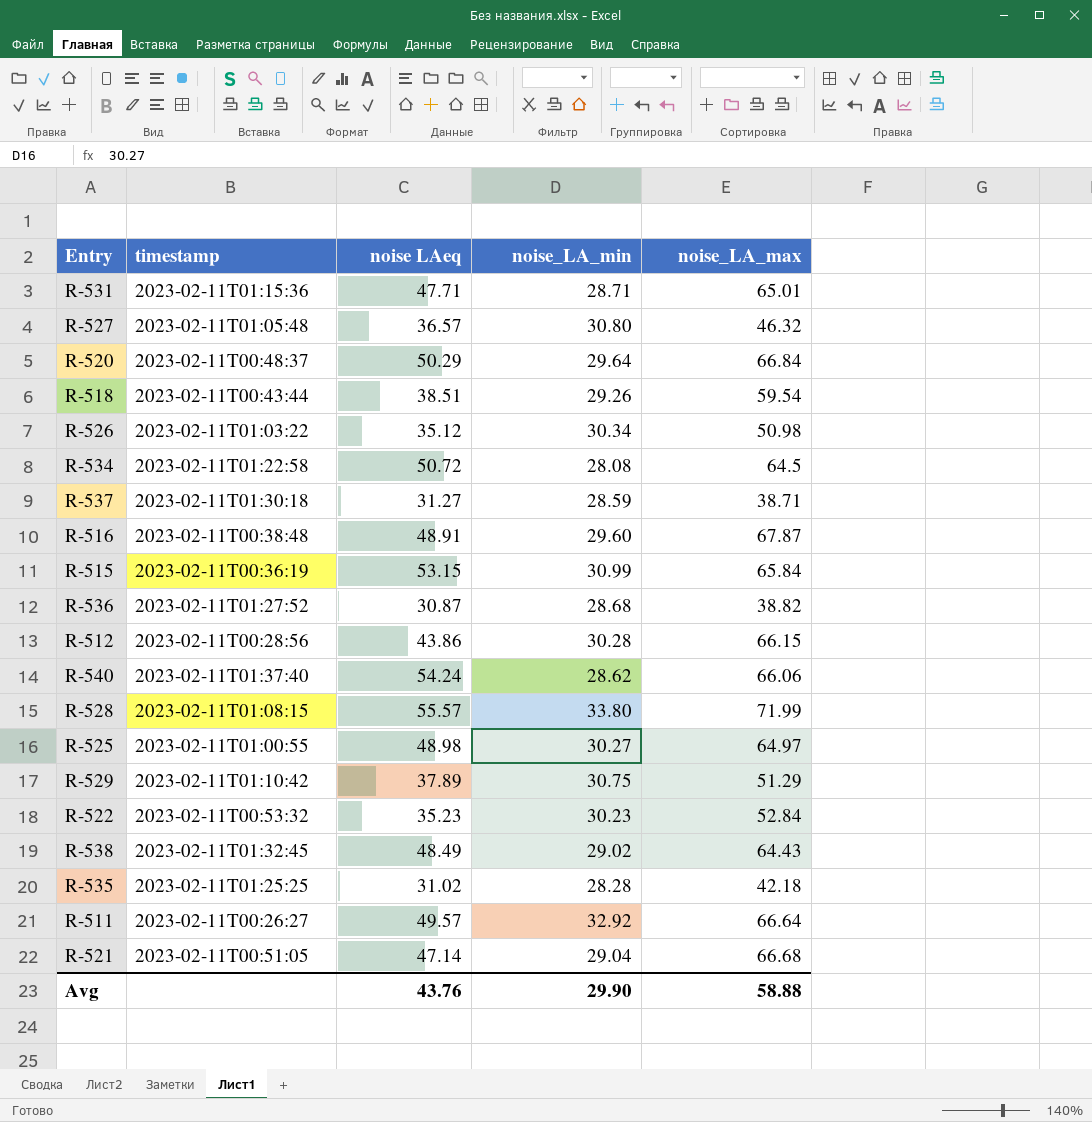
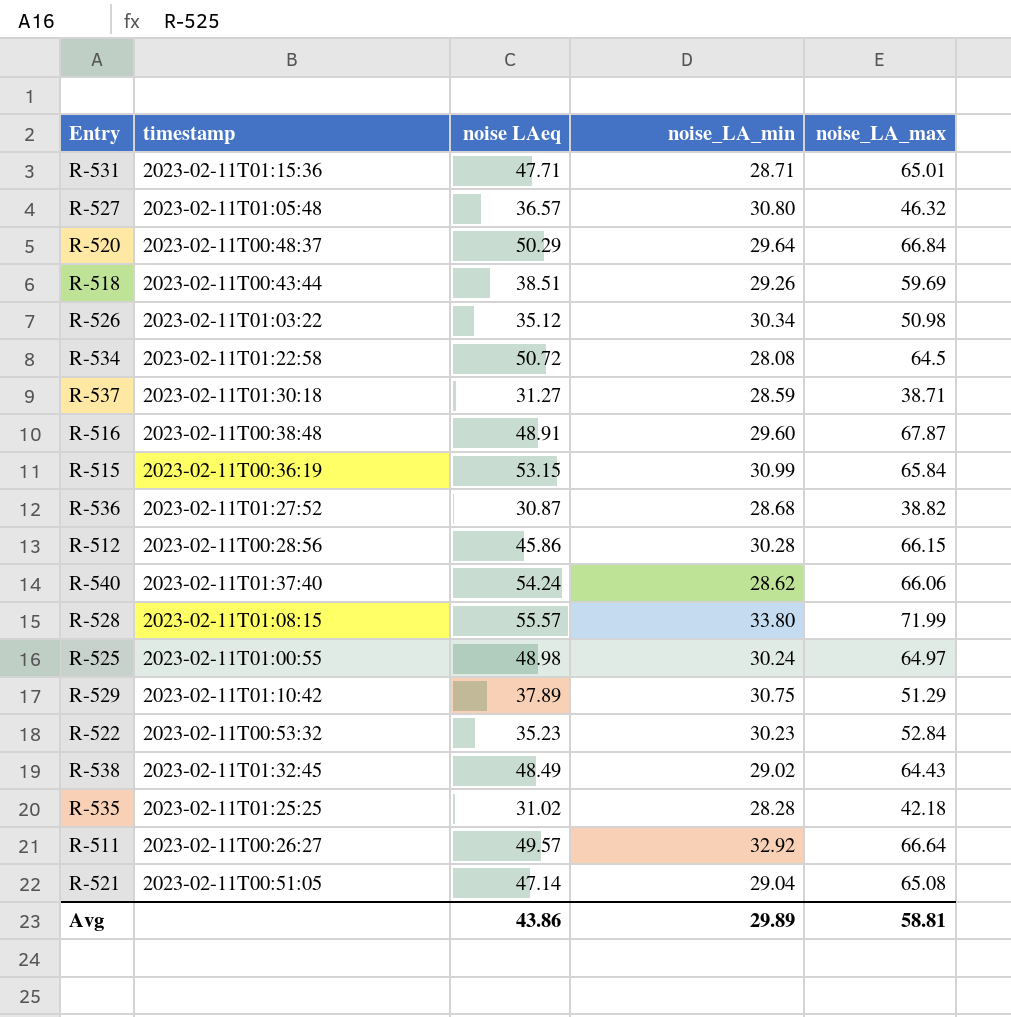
R-518 | noise_LA_max: 59.54 -> 59.69
R-512 | noise LAeq: 43.86 -> 45.86
R-525 | noise_LA_min: 30.27 -> 30.24
R-521 | noise_LA_max: 66.68 -> 65.08
Avg | noise LAeq: 43.76 -> 43.86
Avg | noise_LA_min: 29.90 -> 29.89
Avg | noise_LA_max: 58.88 -> 58.81

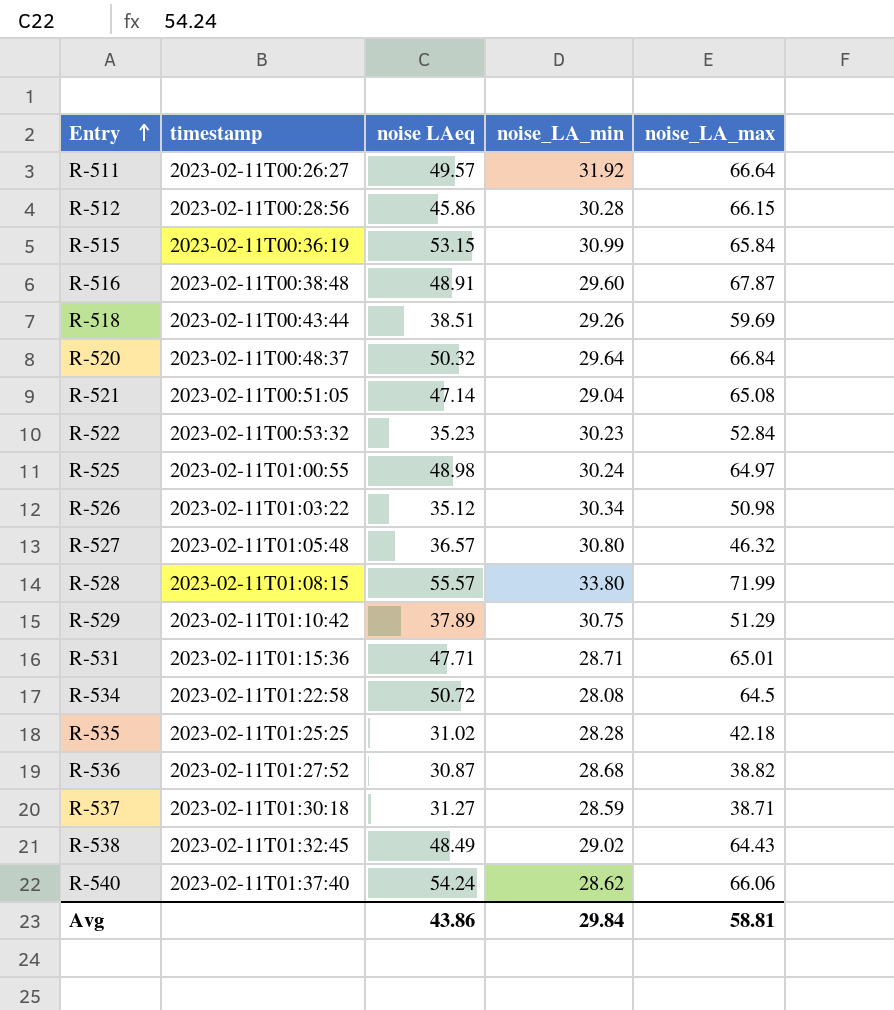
row order: none -> Entry ascending
R-511 | noise_LA_min: 32.92 -> 31.92
R-520 | noise LAeq: 50.29 -> 50.32
Avg | noise_LA_min: 29.89 -> 29.84

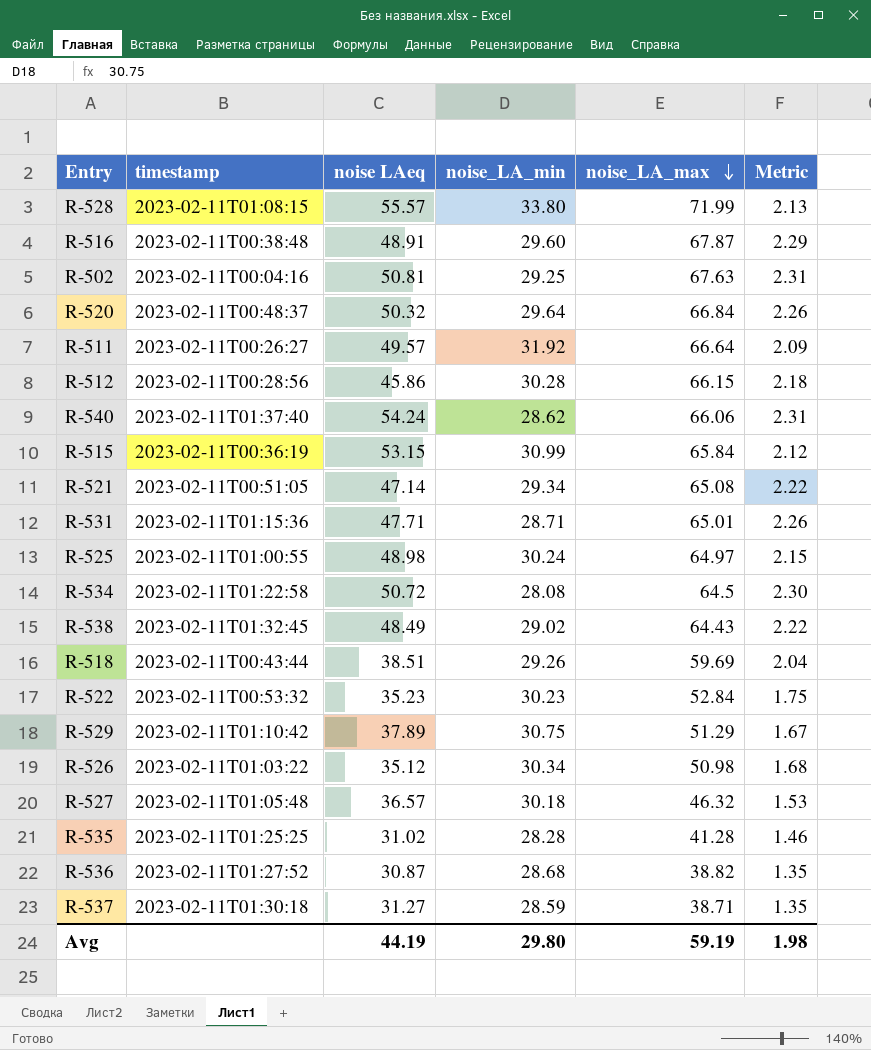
row order: Entry ascending -> noise_LA_max descending
column Metric | formula: none -> [noise_LA_max] / [noise_LA_min]
row R-502: none -> 2023-02-11T00:04:16 | 50.81 | 29.25 | 67.63 | 2.31
R-521 | noise_LA_min: 29.04 -> 29.34
R-527 | noise_LA_min: 30.80 -> 30.18
R-535 | noise_LA_max: 42.18 -> 41.28
Avg | noise LAeq: 43.86 -> 44.19
Avg | noise_LA_min: 29.84 -> 29.80
Avg | noise_LA_max: 58.81 -> 59.19

